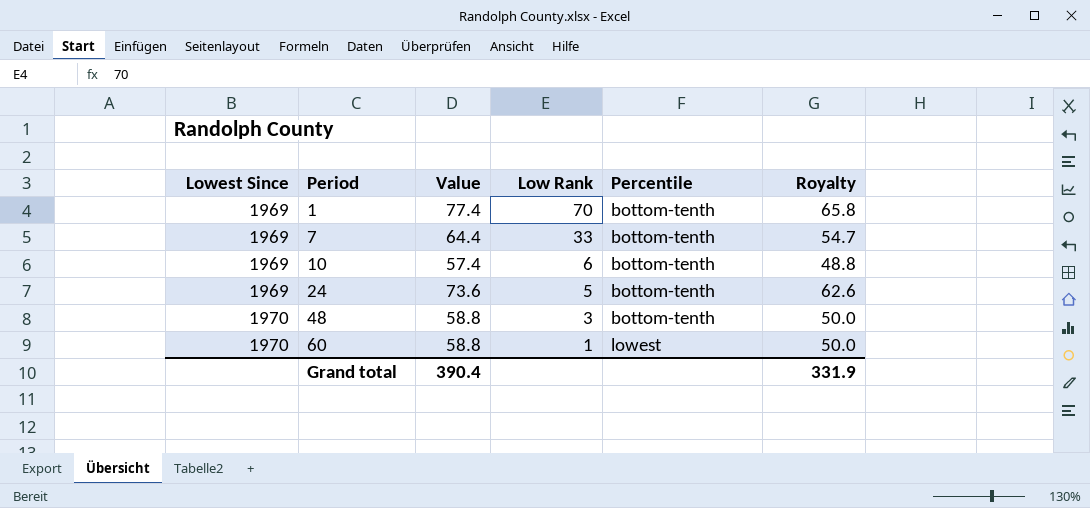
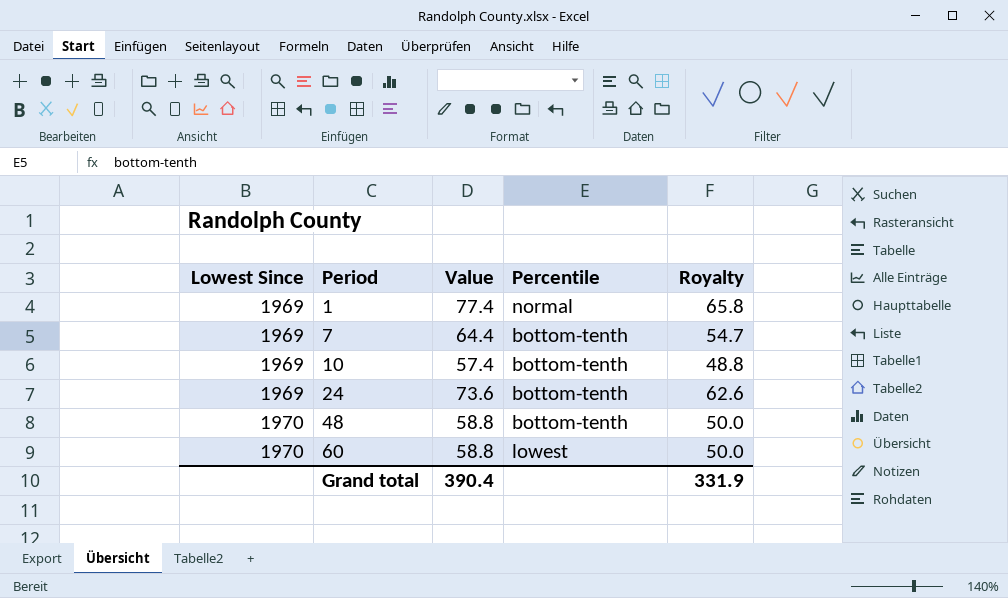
column Low Rank | position: 4 -> none
1 | Percentile: bottom-tenth -> normal

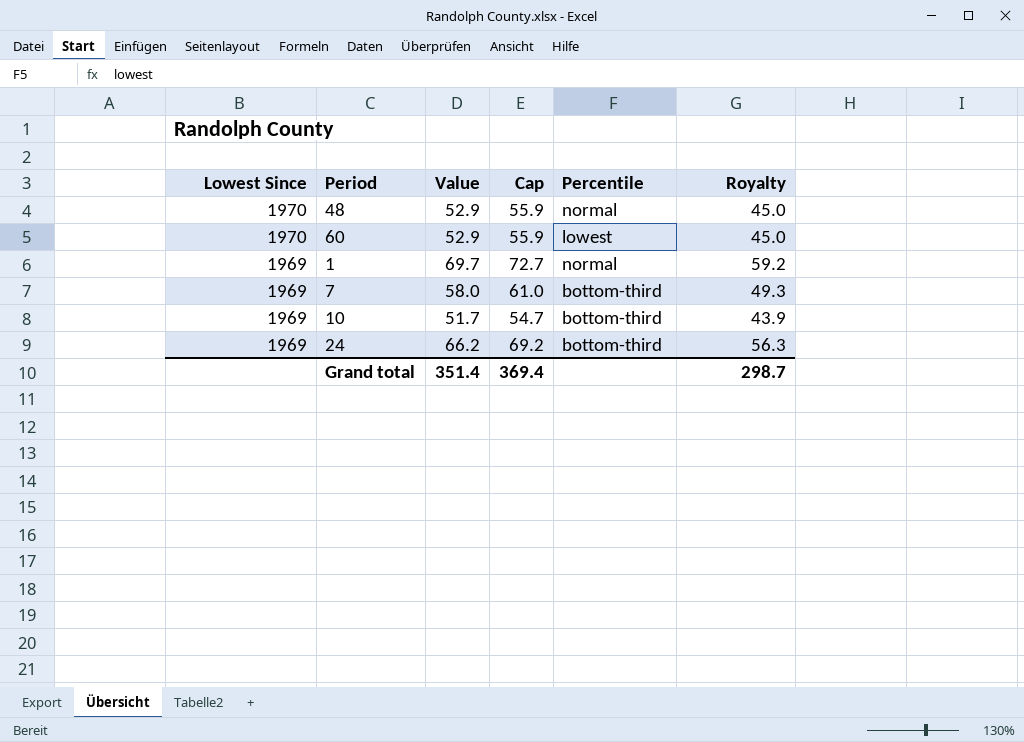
row order: Lowest Since ascending -> Lowest Since descending
column Cap | formula: none -> [Value] + 3
48 | Value: 58.8 -> 52.9
48 | Percentile: bottom-tenth -> normal
48 | Royalty: 50.0 -> 45.0
60 | Value: 58.8 -> 52.9
60 | Royalty: 50.0 -> 45.0
1 | Value: 77.4 -> 69.7
1 | Royalty: 65.8 -> 59.2
7 | Value: 64.4 -> 58.0
7 | Percentile: bottom-tenth -> bottom-third
7 | Royalty: 54.7 -> 49.3
10 | Value: 57.4 -> 51.7
10 | Percentile: bottom-tenth -> bottom-third
10 | Royalty: 48.8 -> 43.9
24 | Value: 73.6 -> 66.2
24 | Percentile: bottom-tenth -> bottom-third
24 | Royalty: 62.6 -> 56.3
Grand total | Value: 390.4 -> 351.4
Grand total | Royalty: 331.9 -> 298.7

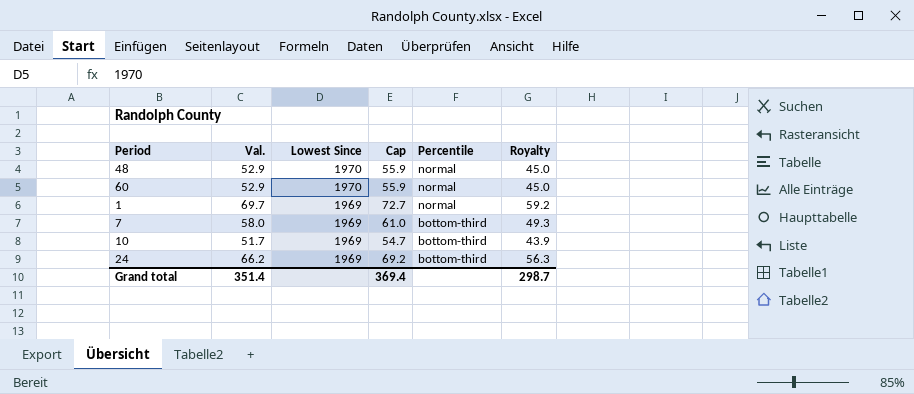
column name: Value -> Val.
column Lowest Since | position: 1 -> 3
60 | Percentile: lowest -> normal

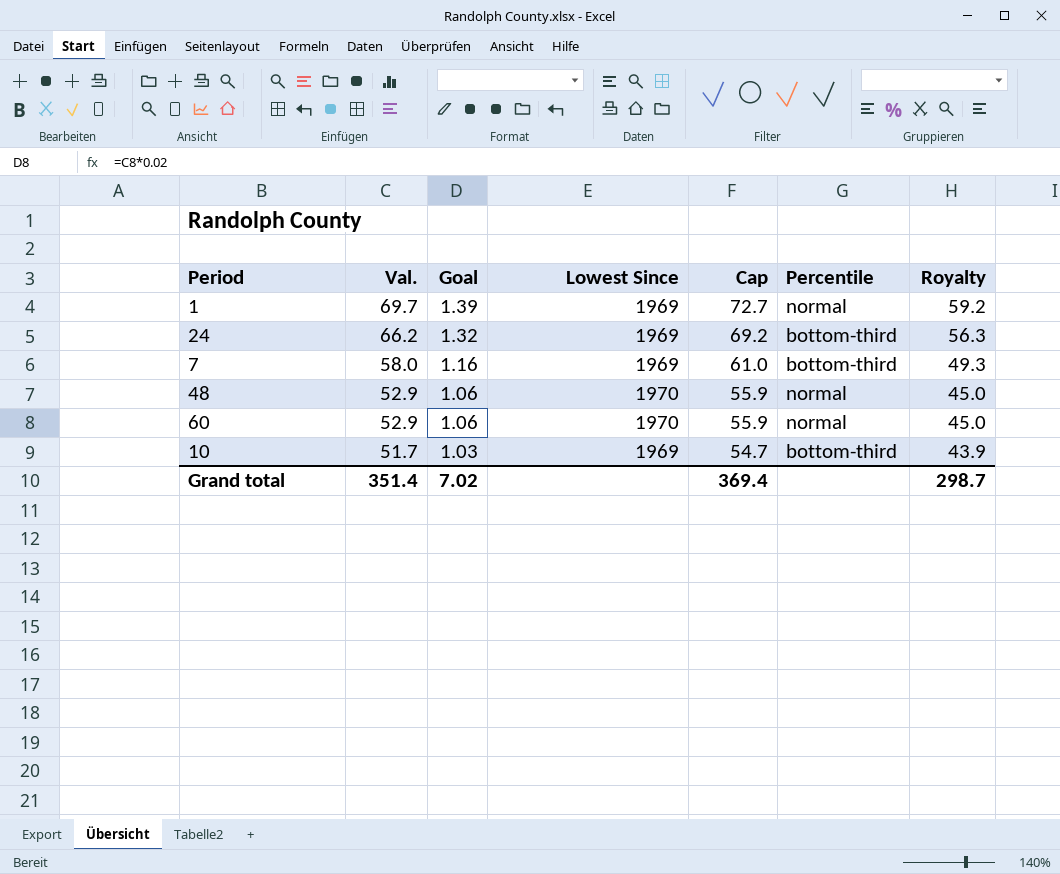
row order: Lowest Since descending -> Val. descending
column Goal | formula: none -> [Val.] * 0.02

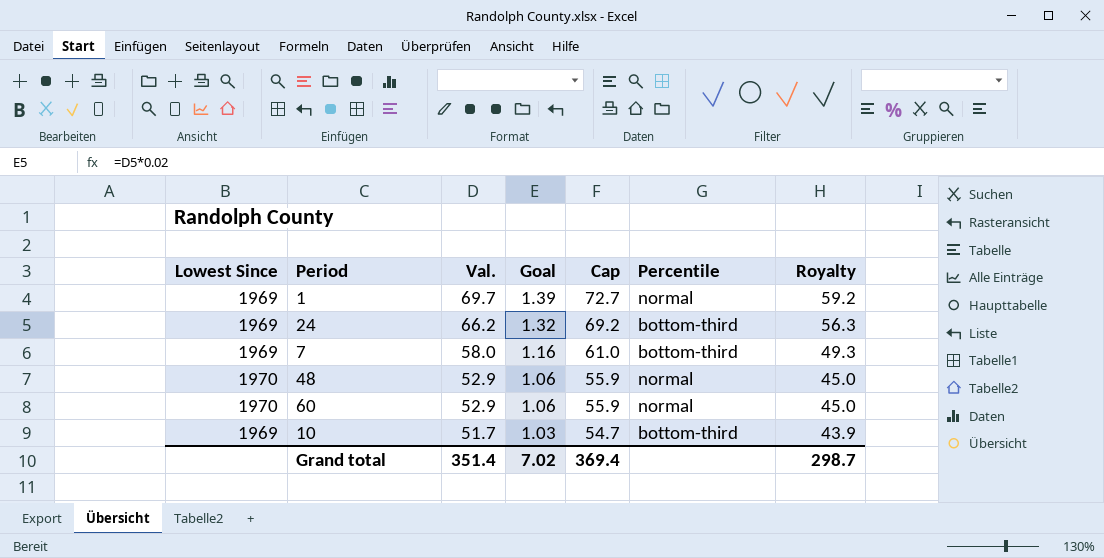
column Lowest Since | position: 4 -> 1

